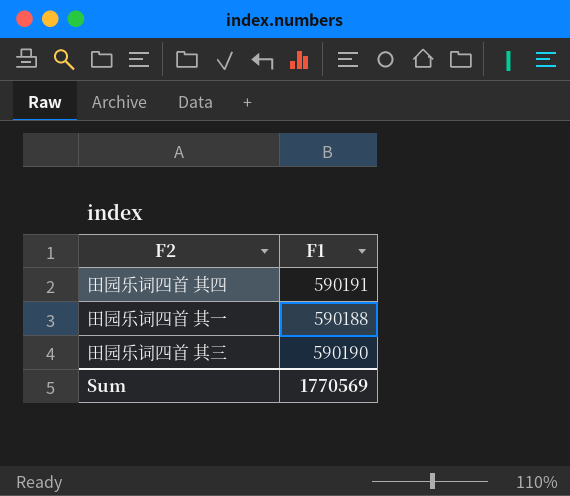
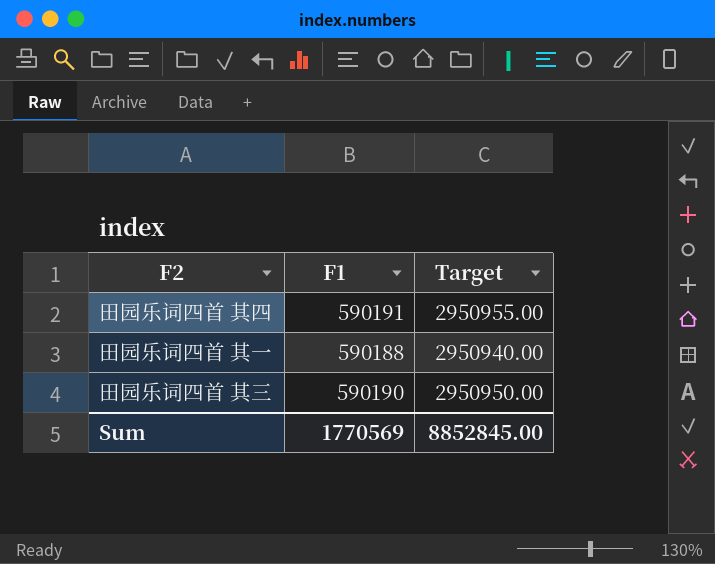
column Target | formula: none -> [F1] * 5

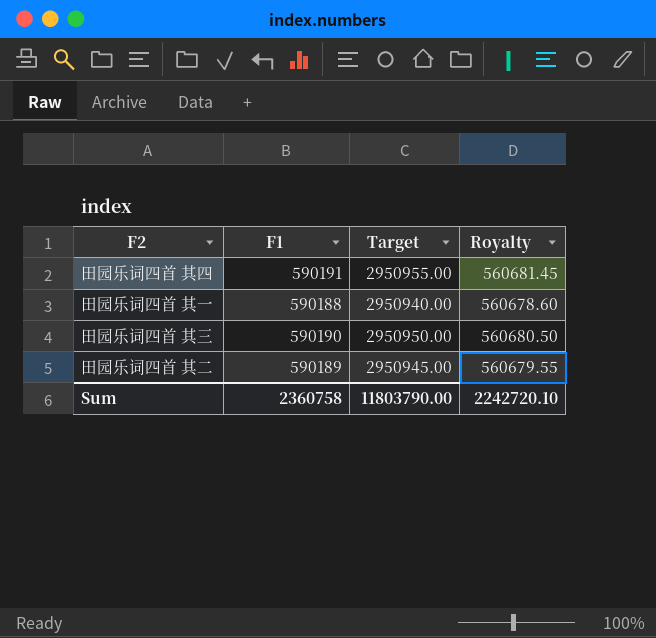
column Royalty | formula: none -> [F1] * 0.95
row 田园乐词四首 其二: none -> 590189 | 2950945.00 | 560679.55
Sum | F1: 1770569 -> 2360758
Sum | Target: 8852845.00 -> 11803790.00

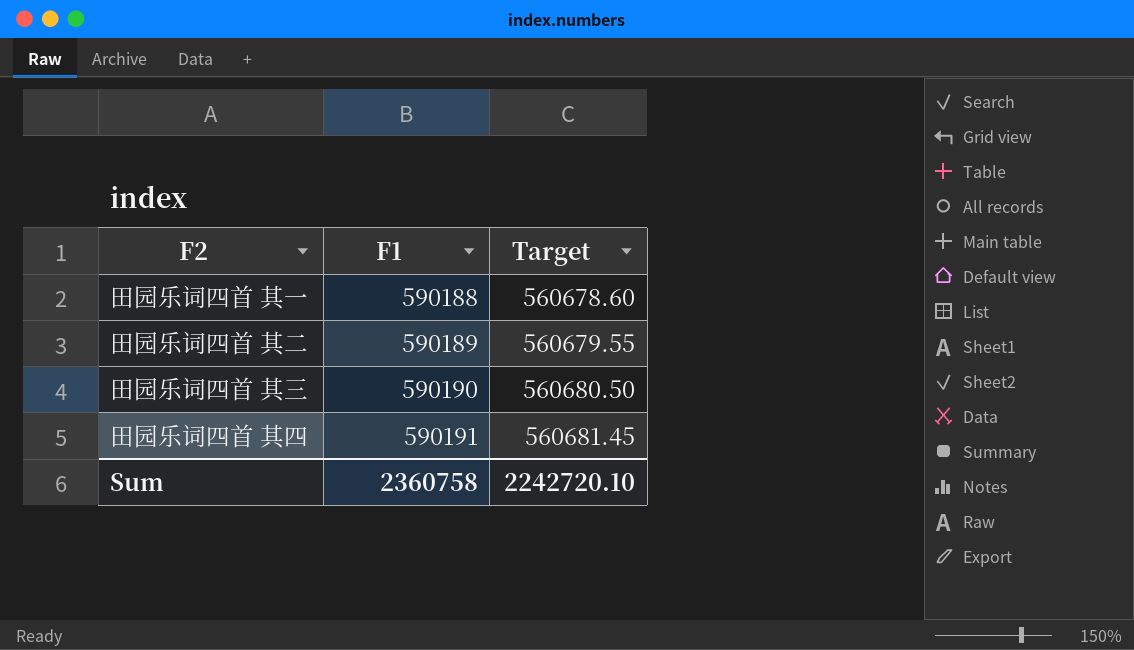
row order: none -> F1 ascending
column Royalty | formula: [F1] * 0.95 -> none
column Target | formula: [F1] * 5 -> [F1] * 0.95
Sum | Target: 11803790.00 -> 2242720.10

